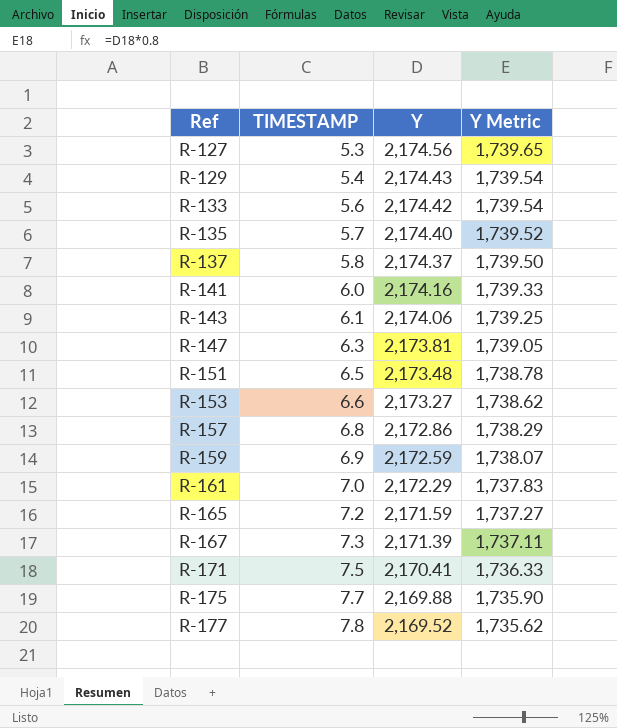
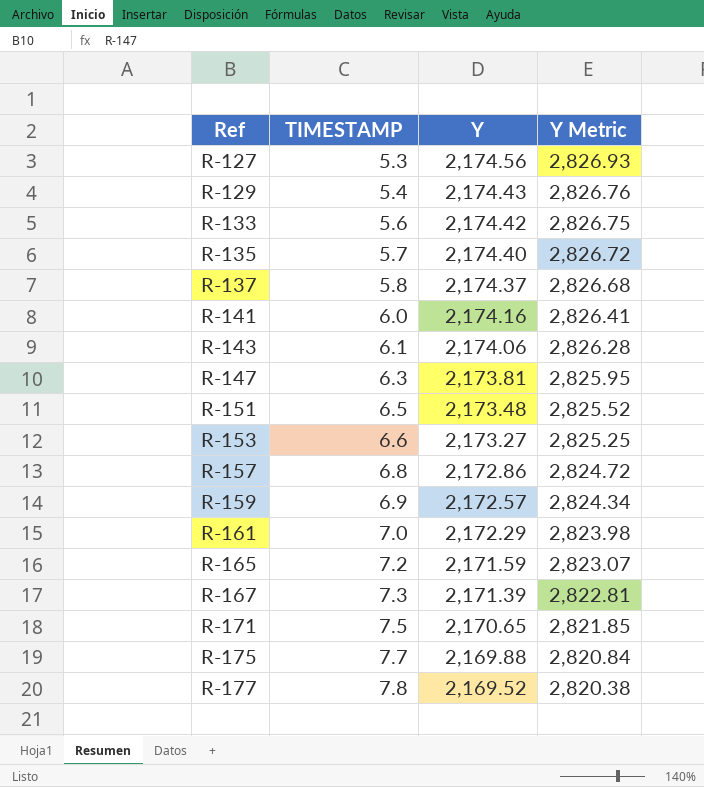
column Y Metric | formula: [Y] * 0.8 -> [Y] * 1.3
R-159 | Y: 2,172.59 -> 2,172.57
R-171 | Y: 2,170.41 -> 2,170.65

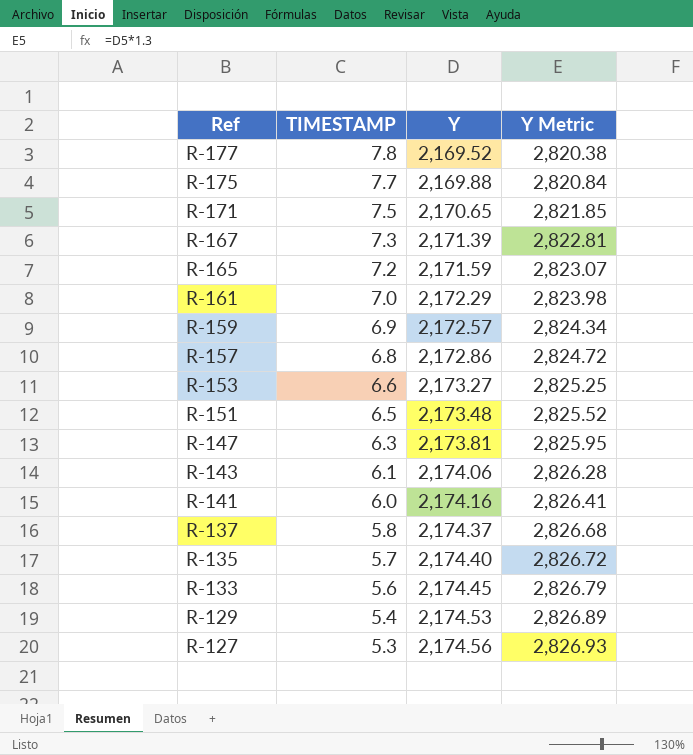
row order: Ref ascending -> Ref descending
R-133 | Y: 2,174.42 -> 2,174.45
R-133 | Y Metric: 2,826.75 -> 2,826.79
R-129 | Y: 2,174.43 -> 2,174.53
R-129 | Y Metric: 2,826.76 -> 2,826.89

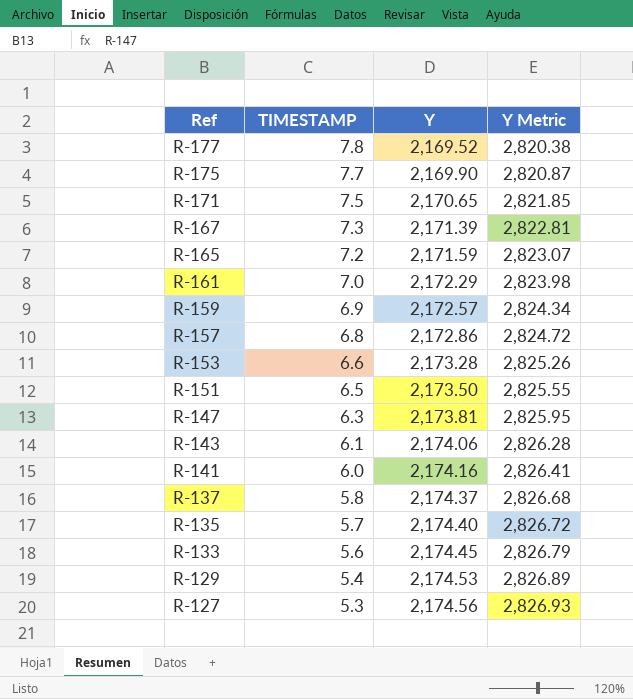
R-175 | Y: 2,169.88 -> 2,169.90
R-175 | Y Metric: 2,820.84 -> 2,820.87
R-153 | Y: 2,173.27 -> 2,173.28
R-153 | Y Metric: 2,825.25 -> 2,825.26
R-151 | Y: 2,173.48 -> 2,173.50
R-151 | Y Metric: 2,825.52 -> 2,825.55

